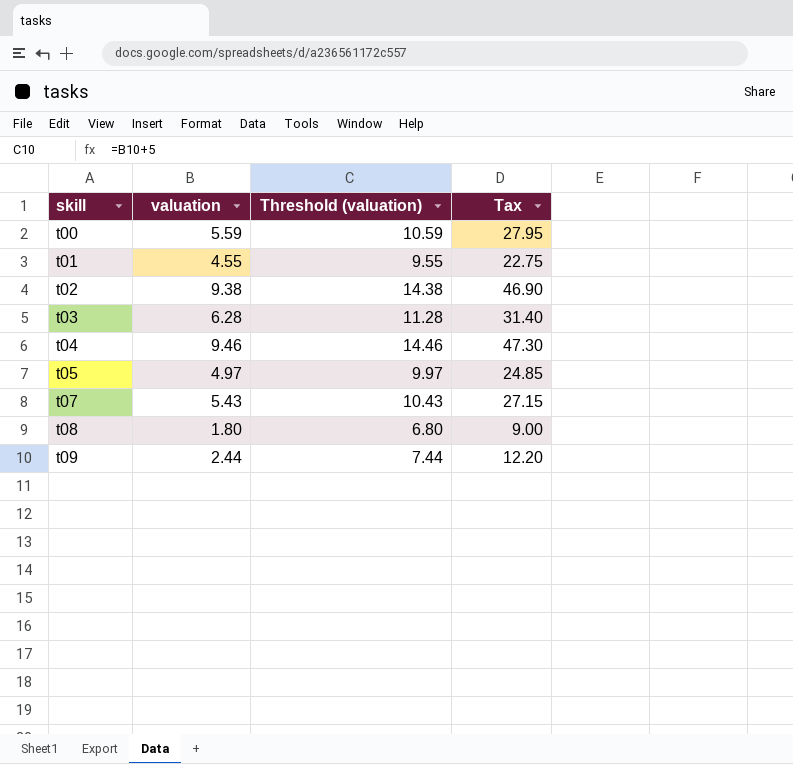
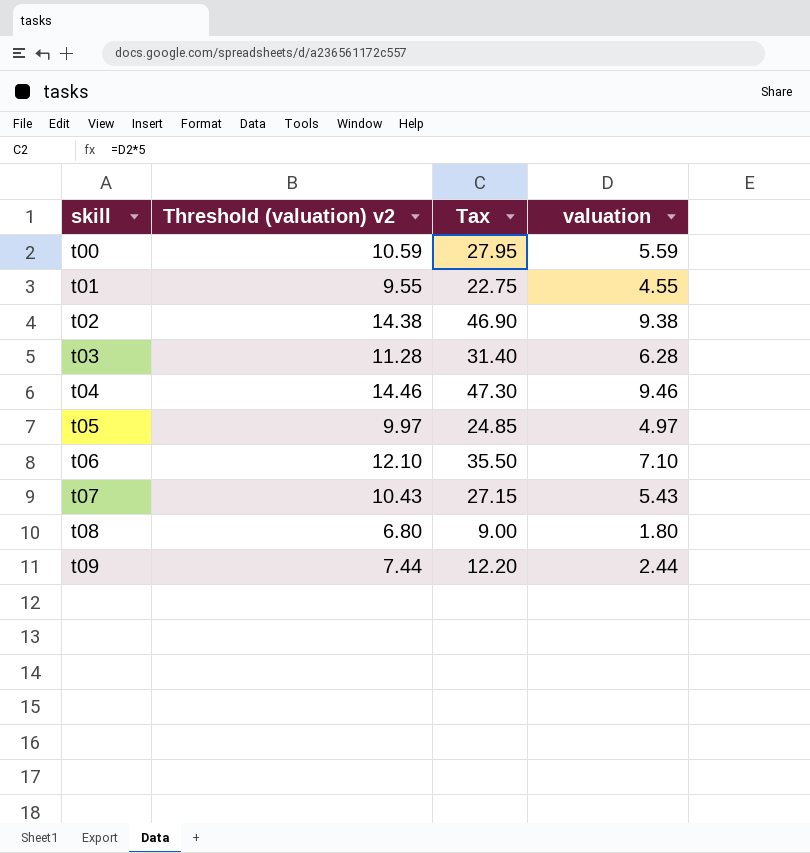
column name: Threshold (valuation) -> Threshold (valuation) v2
column valuation | position: 2 -> 4
row t06: none -> 12.10 | 35.50 | 7.10

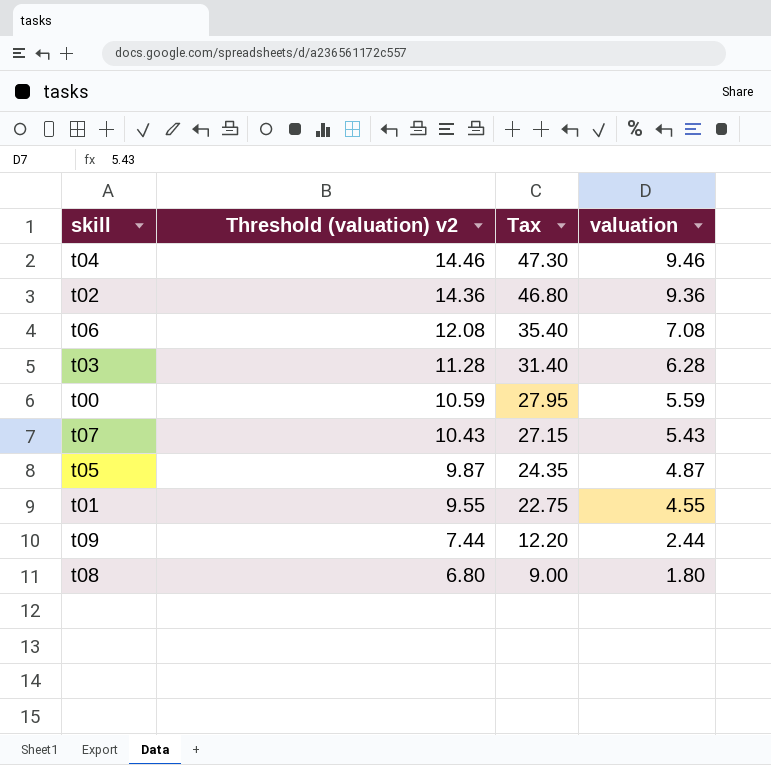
row order: skill ascending -> Threshold (valuation) v2 descending
t02 | Threshold (valuation) v2: 14.38 -> 14.36
t02 | Tax: 46.90 -> 46.80
t02 | valuation: 9.38 -> 9.36
t06 | Threshold (valuation) v2: 12.10 -> 12.08
t06 | Tax: 35.50 -> 35.40
t06 | valuation: 7.10 -> 7.08
t05 | Threshold (valuation) v2: 9.97 -> 9.87
t05 | Tax: 24.85 -> 24.35
t05 | valuation: 4.97 -> 4.87

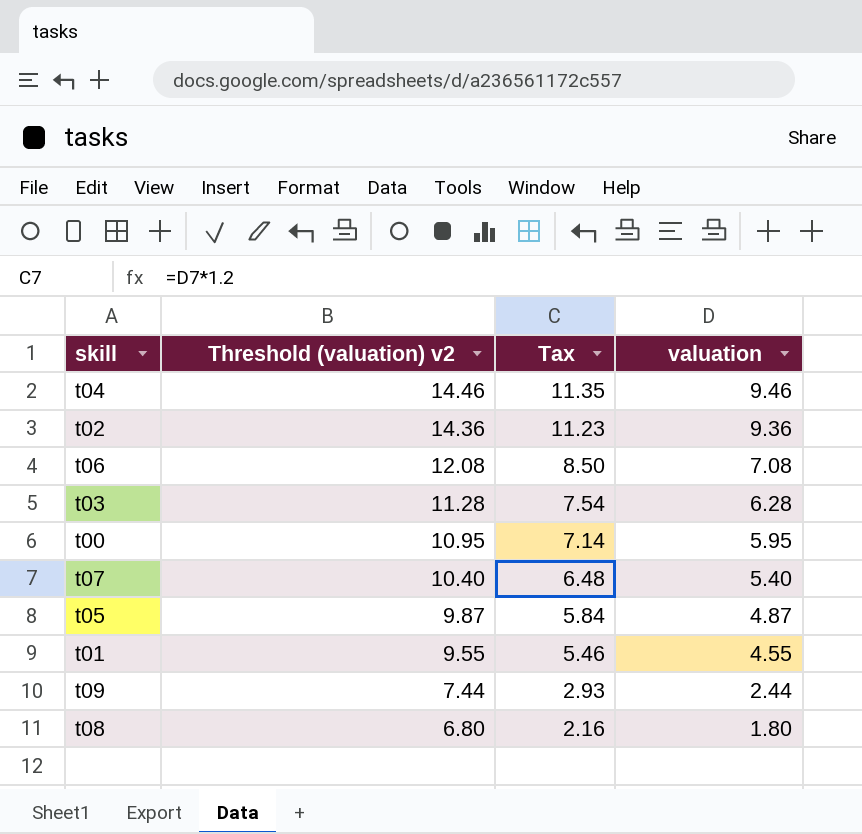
column Tax | formula: [valuation] * 5 -> [valuation] * 1.2
t00 | Threshold (valuation) v2: 10.59 -> 10.95
t00 | valuation: 5.59 -> 5.95
t07 | Threshold (valuation) v2: 10.43 -> 10.40
t07 | valuation: 5.43 -> 5.40

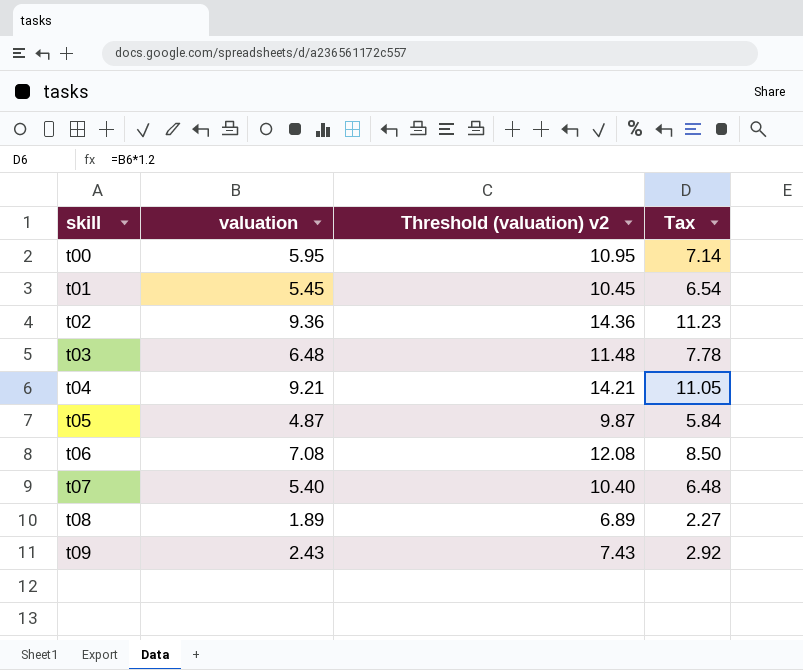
row order: Threshold (valuation) v2 descending -> skill ascending
column valuation | position: 4 -> 2
t01 | valuation: 4.55 -> 5.45
t01 | Threshold (valuation) v2: 9.55 -> 10.45
t01 | Tax: 5.46 -> 6.54
t03 | valuation: 6.28 -> 6.48
t03 | Threshold (valuation) v2: 11.28 -> 11.48
t03 | Tax: 7.54 -> 7.78
t04 | valuation: 9.46 -> 9.21
t04 | Threshold (valuation) v2: 14.46 -> 14.21
t04 | Tax: 11.35 -> 11.05
t08 | valuation: 1.80 -> 1.89
t08 | Threshold (valuation) v2: 6.80 -> 6.89
t08 | Tax: 2.16 -> 2.27
t09 | valuation: 2.44 -> 2.43
t09 | Threshold (valuation) v2: 7.44 -> 7.43
t09 | Tax: 2.93 -> 2.92

